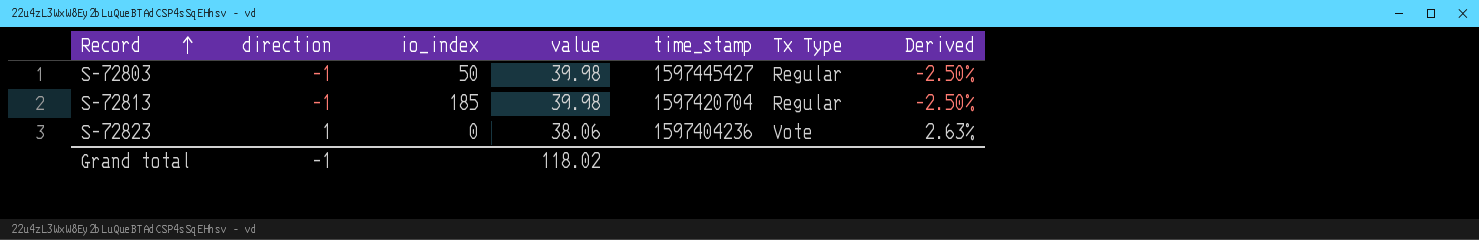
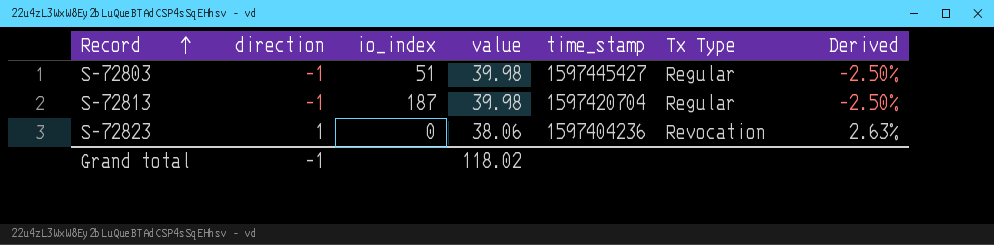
S-72803 | io_index: 50 -> 51
S-72813 | io_index: 185 -> 187
S-72823 | Tx Type: Vote -> Revocation

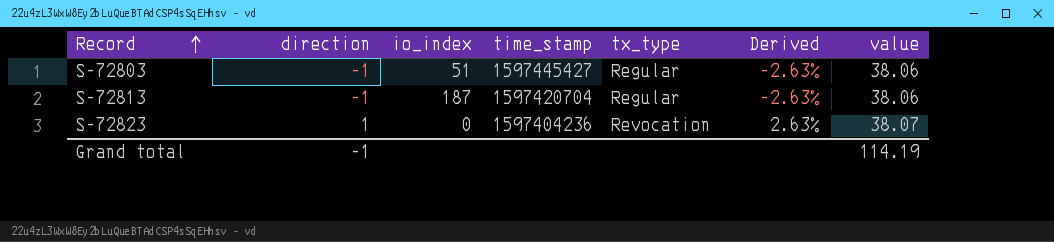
column name: Tx Type -> tx_type
column value | position: 4 -> 7
S-72803 | Derived: -2.50% -> -2.63%
S-72803 | value: 39.98 -> 38.06
S-72813 | Derived: -2.50% -> -2.63%
S-72813 | value: 39.98 -> 38.06
S-72823 | value: 38.06 -> 38.07
Grand total | value: 118.02 -> 114.19

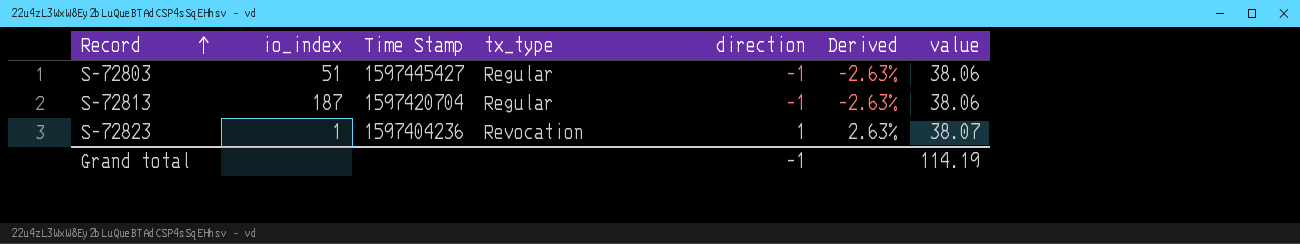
column name: time_stamp -> Time Stamp
column direction | position: 2 -> 5
S-72823 | io_index: 0 -> 1

